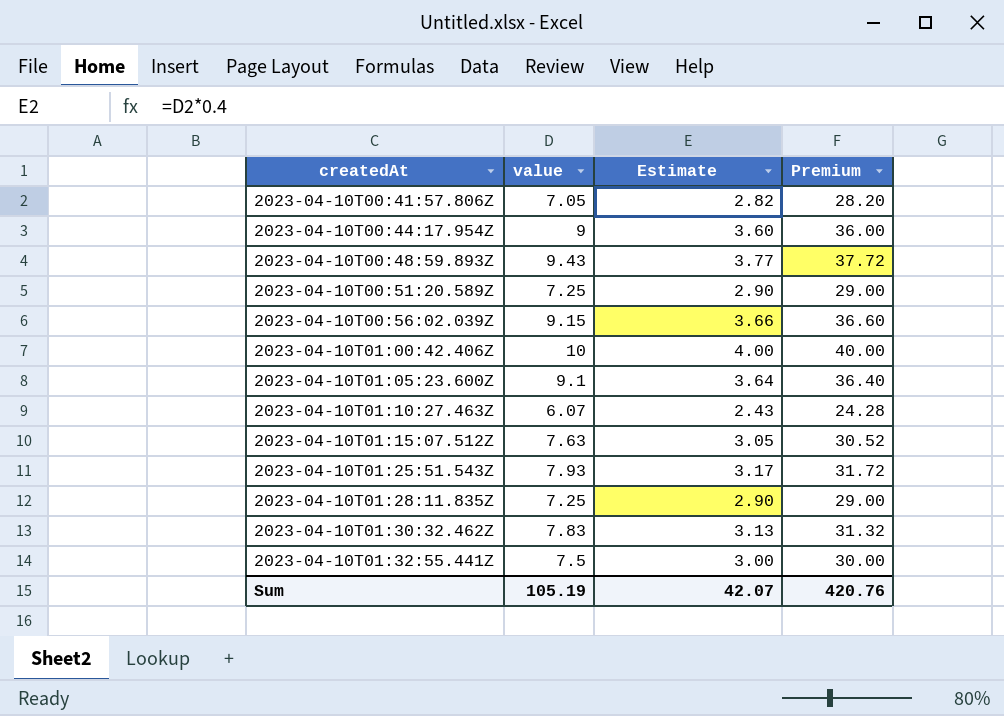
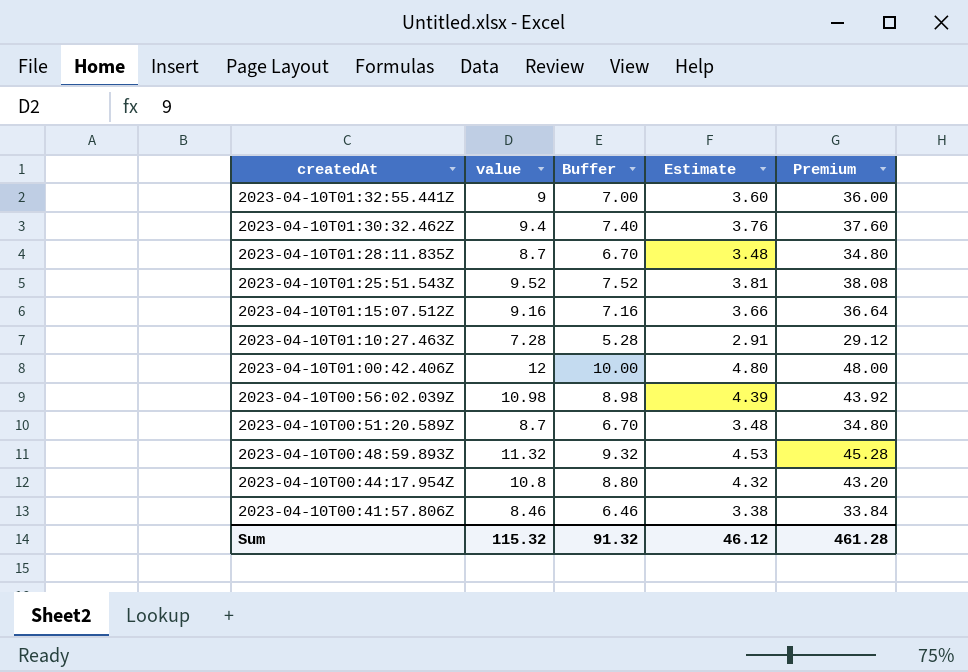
row order: createdAt ascending -> createdAt descending
column Buffer | formula: none -> [value] - 2
row 2023-04-10T01:05:23.600Z: 9.1 | 3.64 | 36.40 -> none
2023-04-10T01:32:55.441Z | value: 7.5 -> 9
2023-04-10T01:32:55.441Z | Estimate: 3.00 -> 3.60
2023-04-10T01:32:55.441Z | Premium: 30.00 -> 36.00
2023-04-10T01:30:32.462Z | value: 7.83 -> 9.4
2023-04-10T01:30:32.462Z | Estimate: 3.13 -> 3.76
2023-04-10T01:30:32.462Z | Premium: 31.32 -> 37.60
2023-04-10T01:28:11.835Z | value: 7.25 -> 8.7
2023-04-10T01:28:11.835Z | Estimate: 2.90 -> 3.48
2023-04-10T01:28:11.835Z | Premium: 29.00 -> 34.80
2023-04-10T01:25:51.543Z | value: 7.93 -> 9.52
2023-04-10T01:25:51.543Z | Estimate: 3.17 -> 3.81
2023-04-10T01:25:51.543Z | Premium: 31.72 -> 38.08
2023-04-10T01:15:07.512Z | value: 7.63 -> 9.16
2023-04-10T01:15:07.512Z | Estimate: 3.05 -> 3.66
2023-04-10T01:15:07.512Z | Premium: 30.52 -> 36.64
2023-04-10T01:10:27.463Z | value: 6.07 -> 7.28
2023-04-10T01:10:27.463Z | Estimate: 2.43 -> 2.91
2023-04-10T01:10:27.463Z | Premium: 24.28 -> 29.12
2023-04-10T01:00:42.406Z | value: 10 -> 12
2023-04-10T01:00:42.406Z | Estimate: 4.00 -> 4.80
2023-04-10T01:00:42.406Z | Premium: 40.00 -> 48.00
2023-04-10T00:56:02.039Z | value: 9.15 -> 10.98
2023-04-10T00:56:02.039Z | Estimate: 3.66 -> 4.39
2023-04-10T00:56:02.039Z | Premium: 36.60 -> 43.92
2023-04-10T00:51:20.589Z | value: 7.25 -> 8.7
2023-04-10T00:51:20.589Z | Estimate: 2.90 -> 3.48
2023-04-10T00:51:20.589Z | Premium: 29.00 -> 34.80
2023-04-10T00:48:59.893Z | value: 9.43 -> 11.32
2023-04-10T00:48:59.893Z | Estimate: 3.77 -> 4.53
2023-04-10T00:48:59.893Z | Premium: 37.72 -> 45.28
2023-04-10T00:44:17.954Z | value: 9 -> 10.8
2023-04-10T00:44:17.954Z | Estimate: 3.60 -> 4.32
2023-04-10T00:44:17.954Z | Premium: 36.00 -> 43.20
2023-04-10T00:41:57.806Z | value: 7.05 -> 8.46
2023-04-10T00:41:57.806Z | Estimate: 2.82 -> 3.38
2023-04-10T00:41:57.806Z | Premium: 28.20 -> 33.84
Sum | value: 105.19 -> 115.32
Sum | Estimate: 42.07 -> 46.12
Sum | Premium: 420.76 -> 461.28

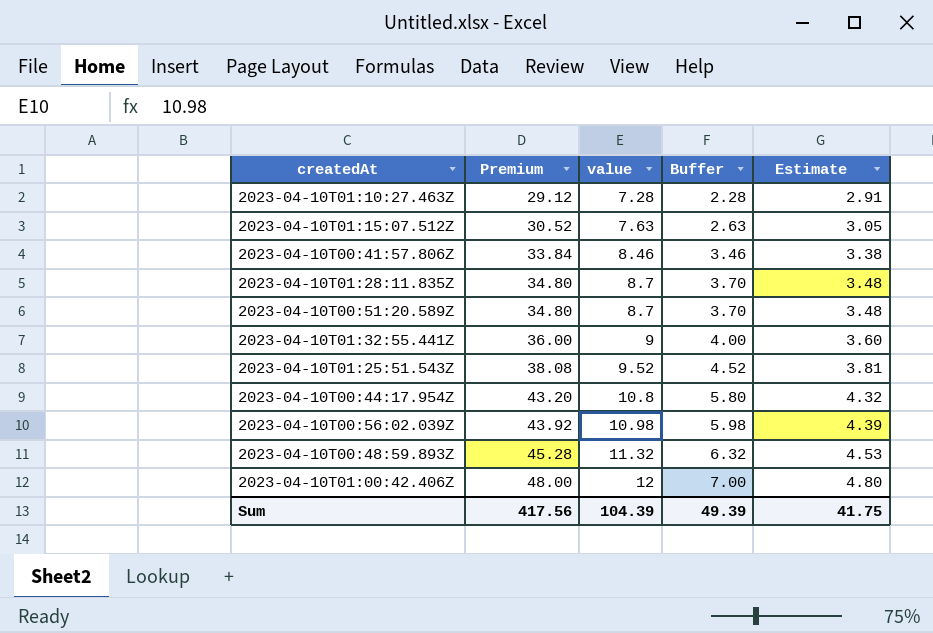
row order: createdAt descending -> Premium ascending
column Premium | position: 5 -> 2
column Buffer | formula: [value] - 2 -> [value] - 5
row 2023-04-10T01:30:32.462Z: 9.4 | 7.40 | 3.76 | 37.60 -> none
2023-04-10T01:15:07.512Z | Premium: 36.64 -> 30.52
2023-04-10T01:15:07.512Z | value: 9.16 -> 7.63
2023-04-10T01:15:07.512Z | Estimate: 3.66 -> 3.05
Sum | Premium: 461.28 -> 417.56
Sum | value: 115.32 -> 104.39
Sum | Buffer: 91.32 -> 49.39
Sum | Estimate: 46.12 -> 41.75

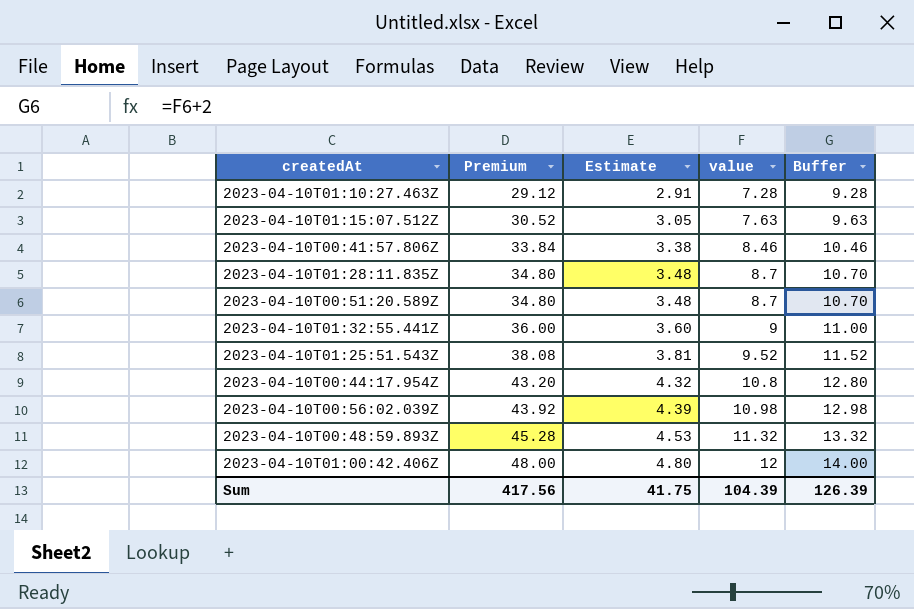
column Estimate | position: 5 -> 3
column Buffer | formula: [value] - 5 -> [value] + 2
Sum | Buffer: 49.39 -> 126.39

